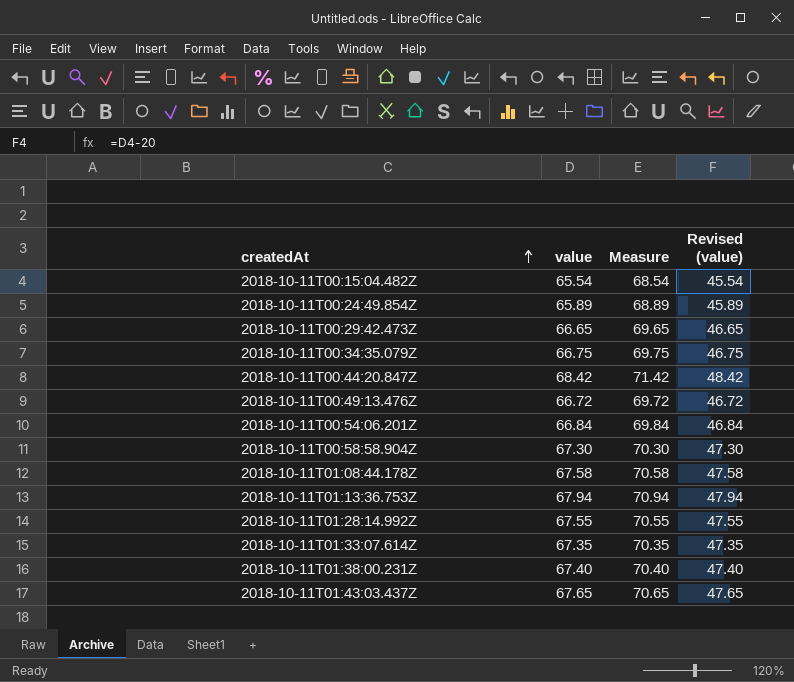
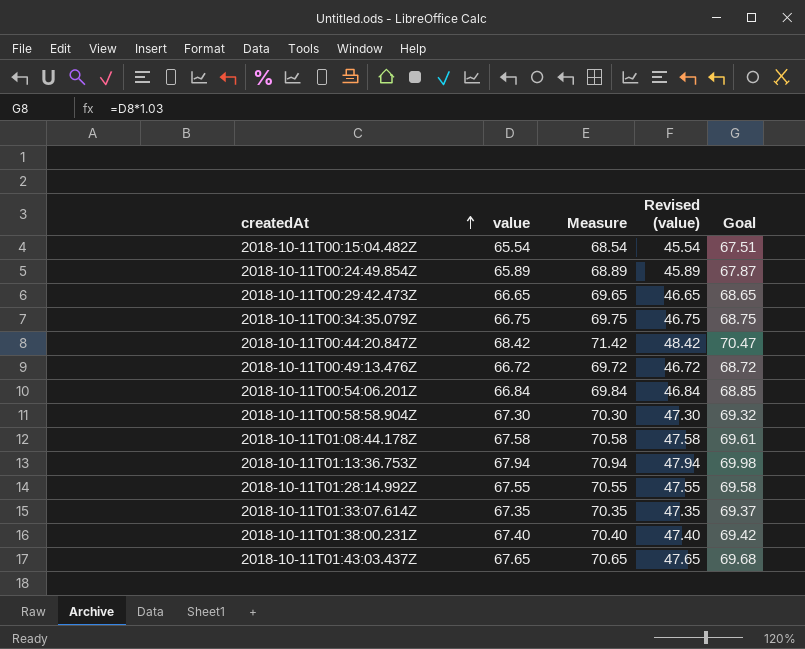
column Goal | formula: none -> [value] * 1.03

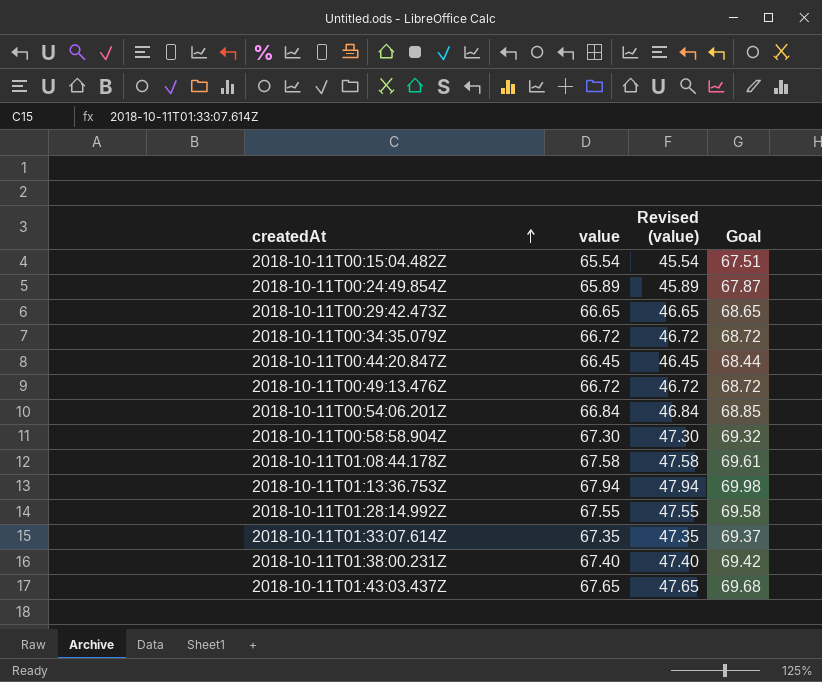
column Measure | formula: [value] + 3 -> none
2018-10-11T00:34:35.079Z | value: 66.75 -> 66.72
2018-10-11T00:34:35.079Z | Revised (value): 46.75 -> 46.72
2018-10-11T00:34:35.079Z | Goal: 68.75 -> 68.72
2018-10-11T00:44:20.847Z | value: 68.42 -> 66.45
2018-10-11T00:44:20.847Z | Revised (value): 48.42 -> 46.45
2018-10-11T00:44:20.847Z | Goal: 70.47 -> 68.44

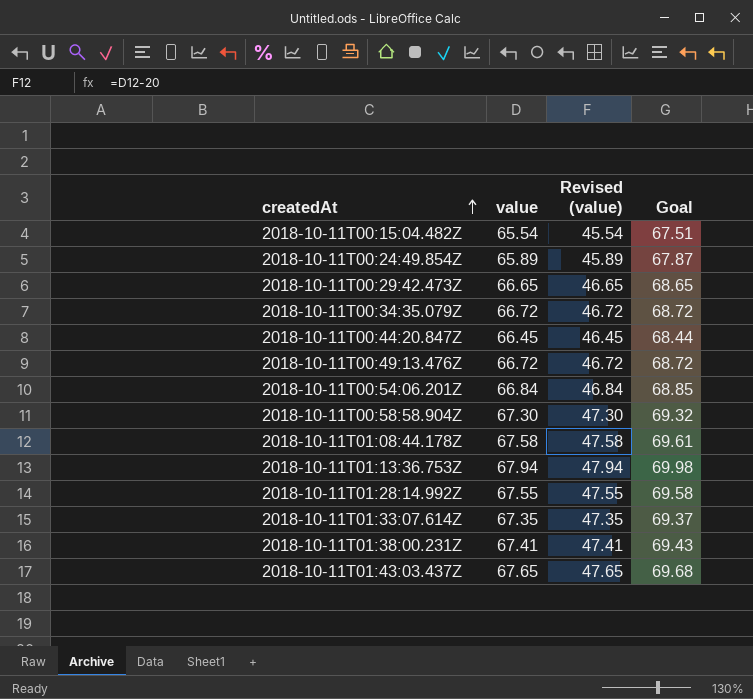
2018-10-11T01:38:00.231Z | value: 67.40 -> 67.41
2018-10-11T01:38:00.231Z | Revised (value): 47.40 -> 47.41
2018-10-11T01:38:00.231Z | Goal: 69.42 -> 69.43

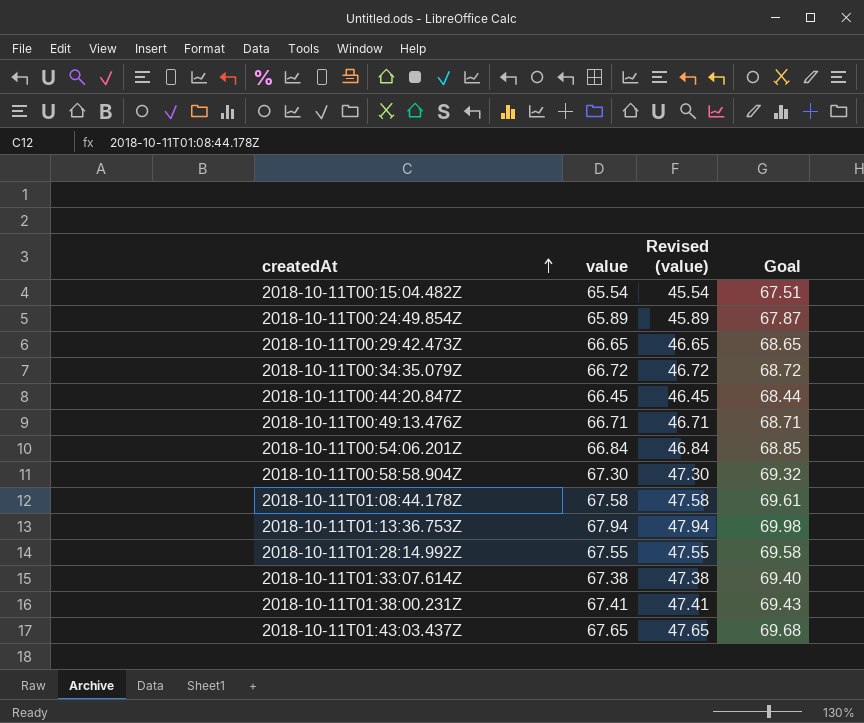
2018-10-11T00:49:13.476Z | value: 66.72 -> 66.71
2018-10-11T00:49:13.476Z | Revised (value): 46.72 -> 46.71
2018-10-11T00:49:13.476Z | Goal: 68.72 -> 68.71
2018-10-11T01:33:07.614Z | value: 67.35 -> 67.38
2018-10-11T01:33:07.614Z | Revised (value): 47.35 -> 47.38
2018-10-11T01:33:07.614Z | Goal: 69.37 -> 69.40

